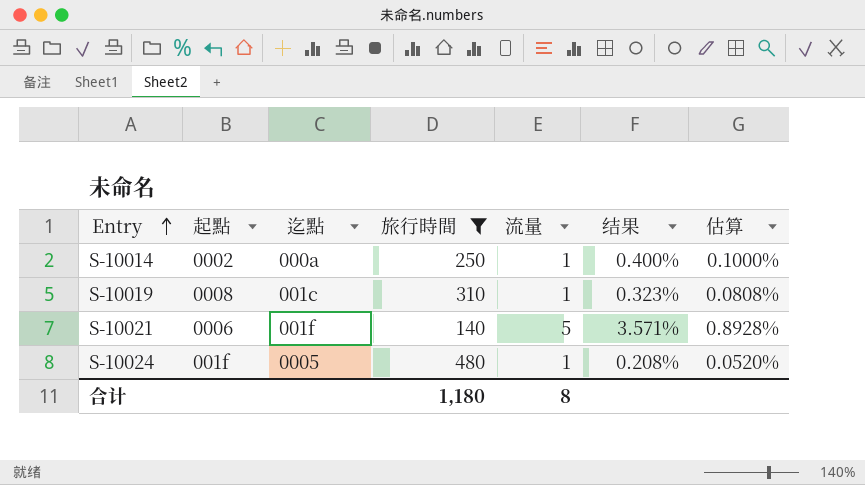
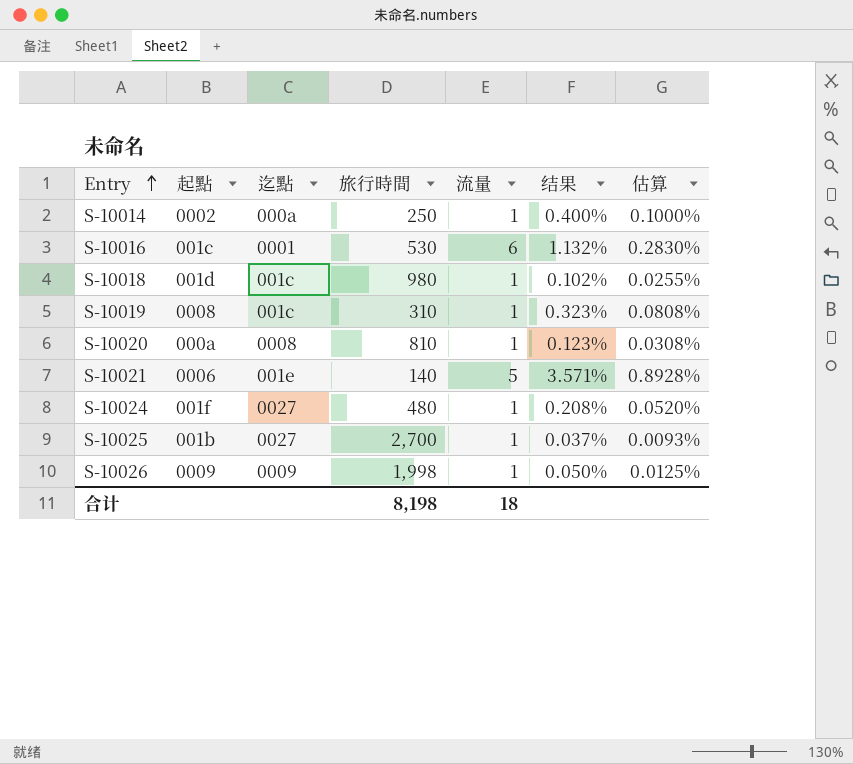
filter: 旅行時間 <= 480 -> none
S-10021 | 迄點: 001f -> 001e
S-10024 | 迄點: 0005 -> 0027
合计 | 旅行時間: 1,180 -> 8,198
合计 | 流量: 8 -> 18

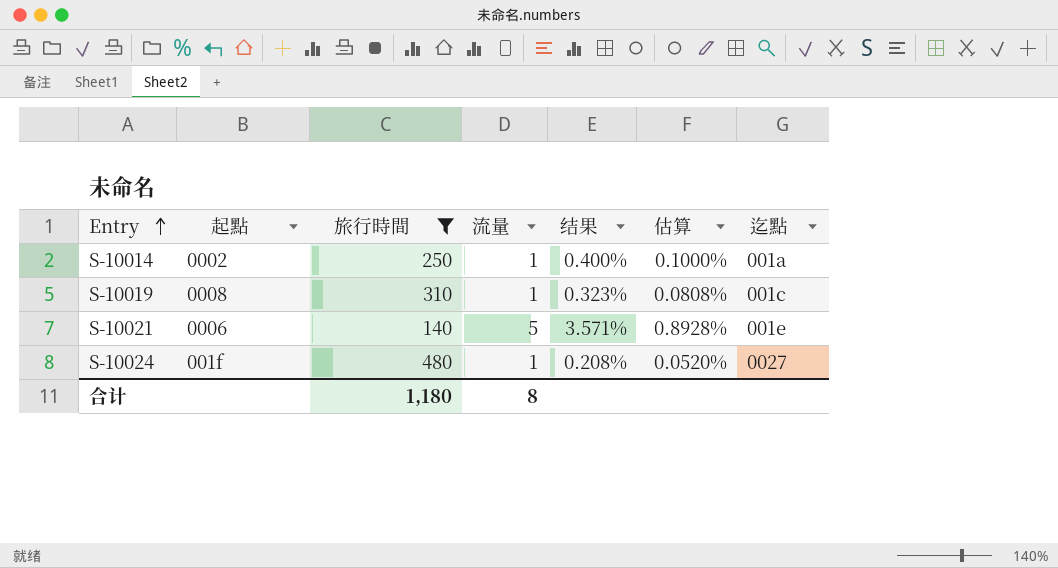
filter: none -> 旅行時間 <= 480
column 迄點 | position: 3 -> 7
S-10014 | 迄點: 000a -> 001a
合计 | 旅行時間: 8,198 -> 1,180
合计 | 流量: 18 -> 8

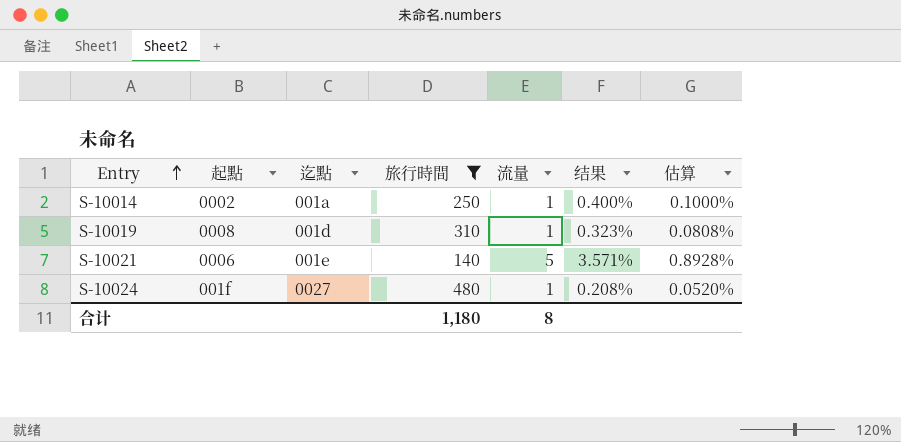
column 迄點 | position: 7 -> 3
S-10019 | 迄點: 001c -> 001d

